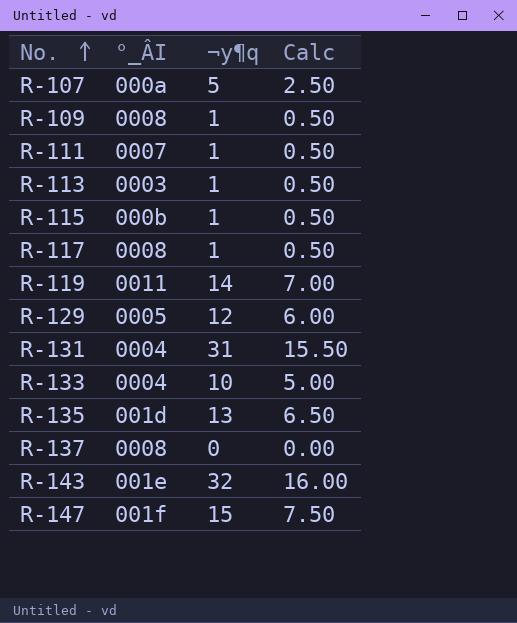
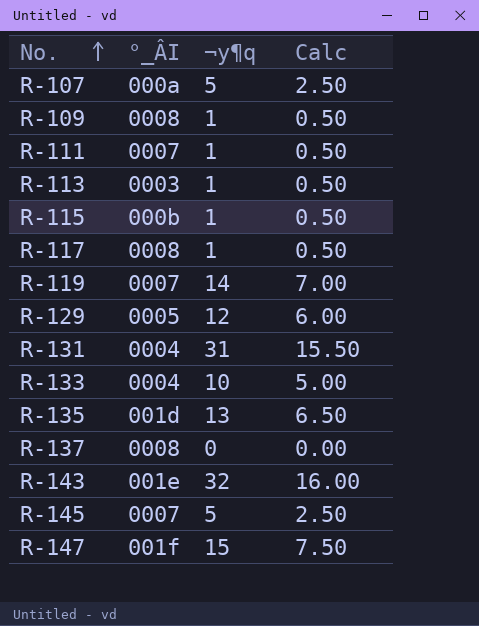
R-119 | °_ÂI: 0011 -> 0007
row R-145: none -> 0007 | 5 | 2.50

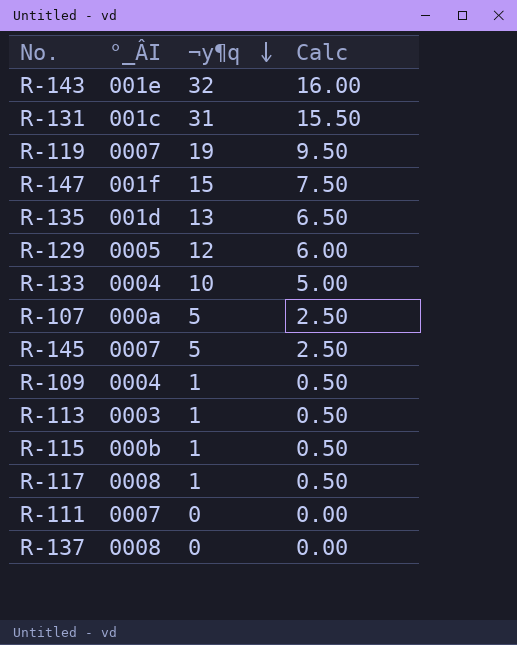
row order: No. ascending -> ¬y¶q descending
R-131 | °_ÂI: 0004 -> 001c
R-119 | ¬y¶q: 14 -> 19
R-119 | Calc: 7.00 -> 9.50
R-109 | °_ÂI: 0008 -> 0004
R-111 | ¬y¶q: 1 -> 0
R-111 | Calc: 0.50 -> 0.00

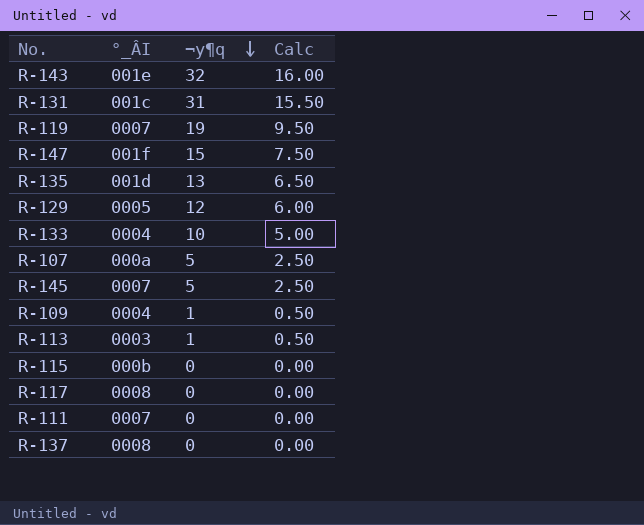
R-115 | ¬y¶q: 1 -> 0
R-115 | Calc: 0.50 -> 0.00
R-117 | ¬y¶q: 1 -> 0
R-117 | Calc: 0.50 -> 0.00

